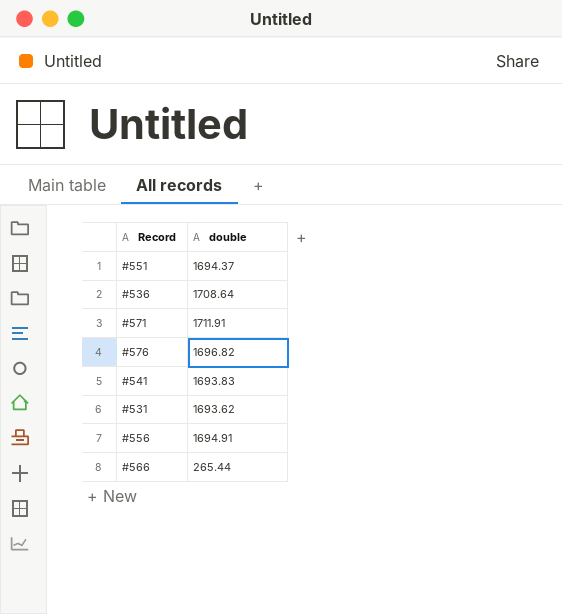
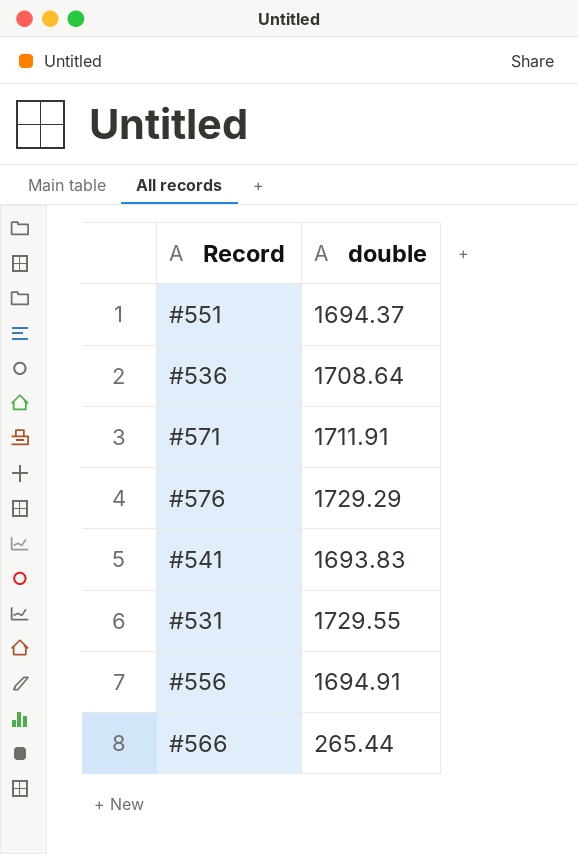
#576 | double: 1696.82 -> 1729.29
#531 | double: 1693.62 -> 1729.55

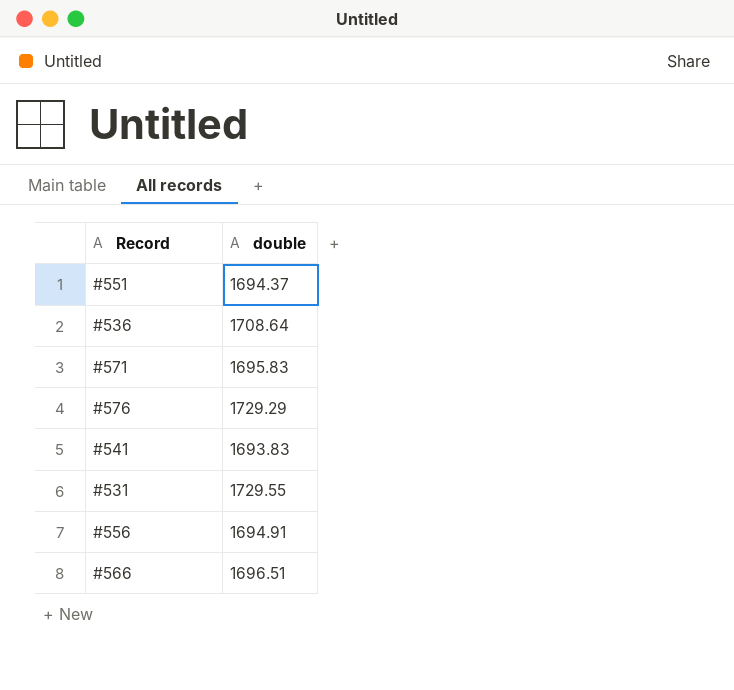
#571 | double: 1711.91 -> 1695.83
#566 | double: 265.44 -> 1696.51

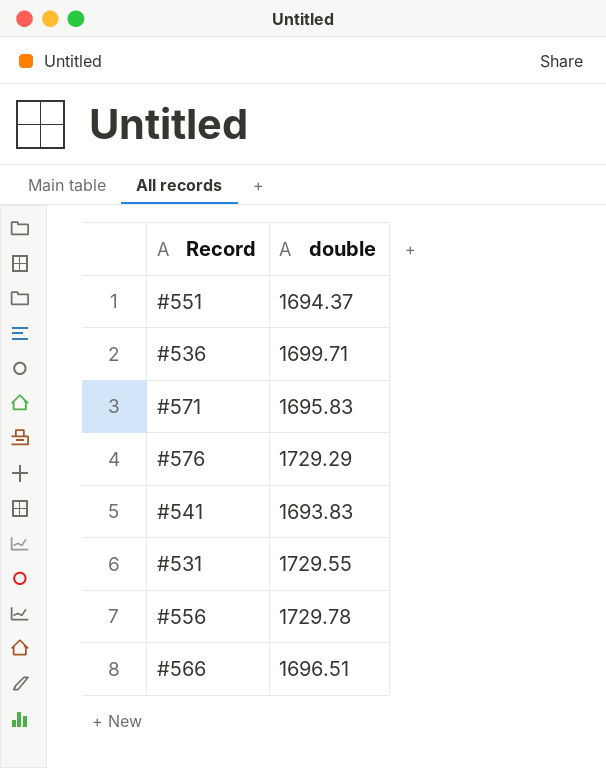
#536 | double: 1708.64 -> 1699.71
#556 | double: 1694.91 -> 1729.78

